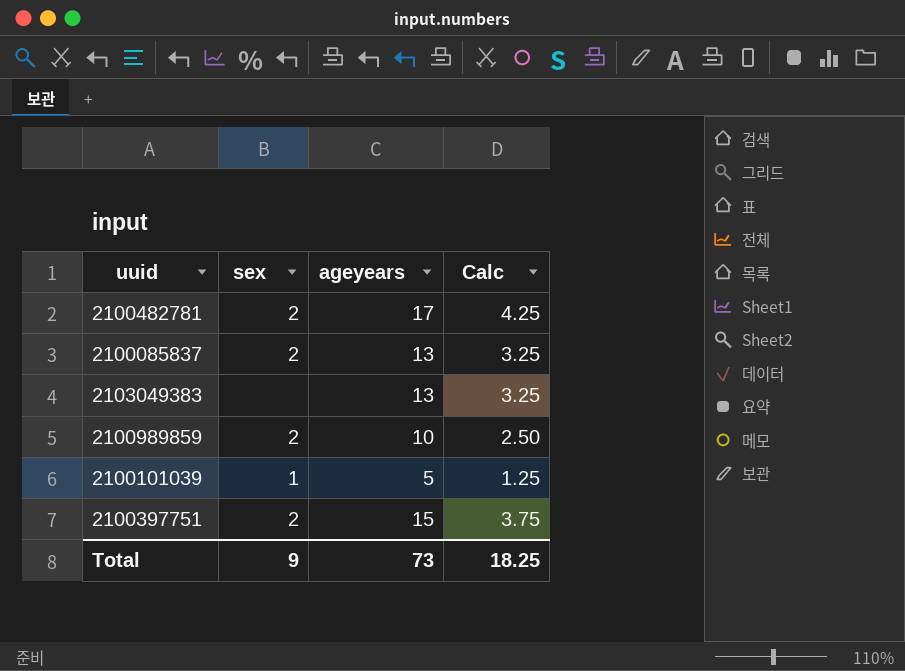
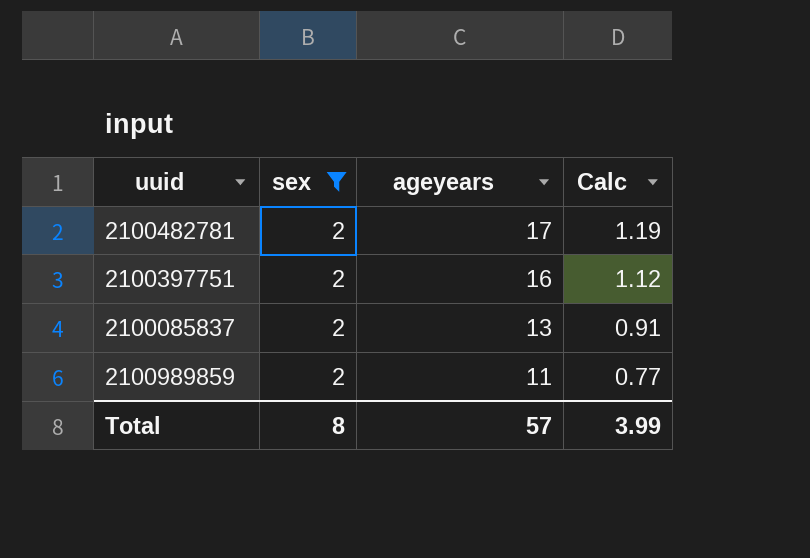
filter: none -> sex = 2
row order: none -> ageyears descending
column Calc | formula: [ageyears] * 0.25 -> [ageyears] * 0.07
2100397751 | ageyears: 15 -> 16
2100989859 | ageyears: 10 -> 11
Total | sex: 9 -> 8
Total | ageyears: 73 -> 57
Total | Calc: 18.25 -> 3.99

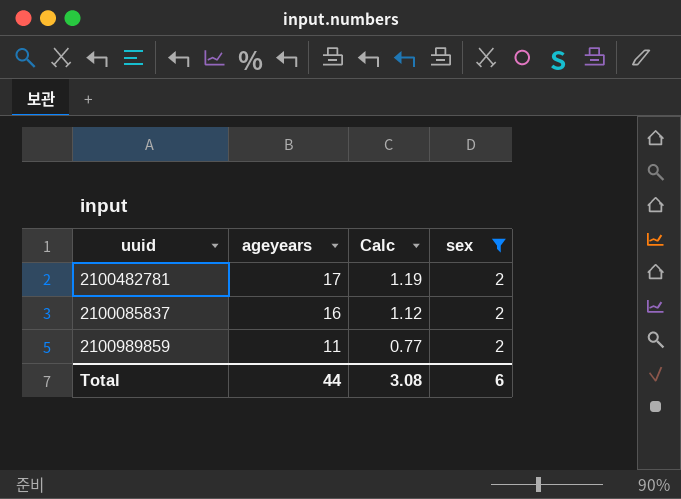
column sex | position: 2 -> 4
row 2100397751: 2 | 16 | 1.12 -> none
2100085837 | ageyears: 13 -> 16
2100085837 | Calc: 0.91 -> 1.12
Total | ageyears: 57 -> 44
Total | Calc: 3.99 -> 3.08
Total | sex: 8 -> 6

